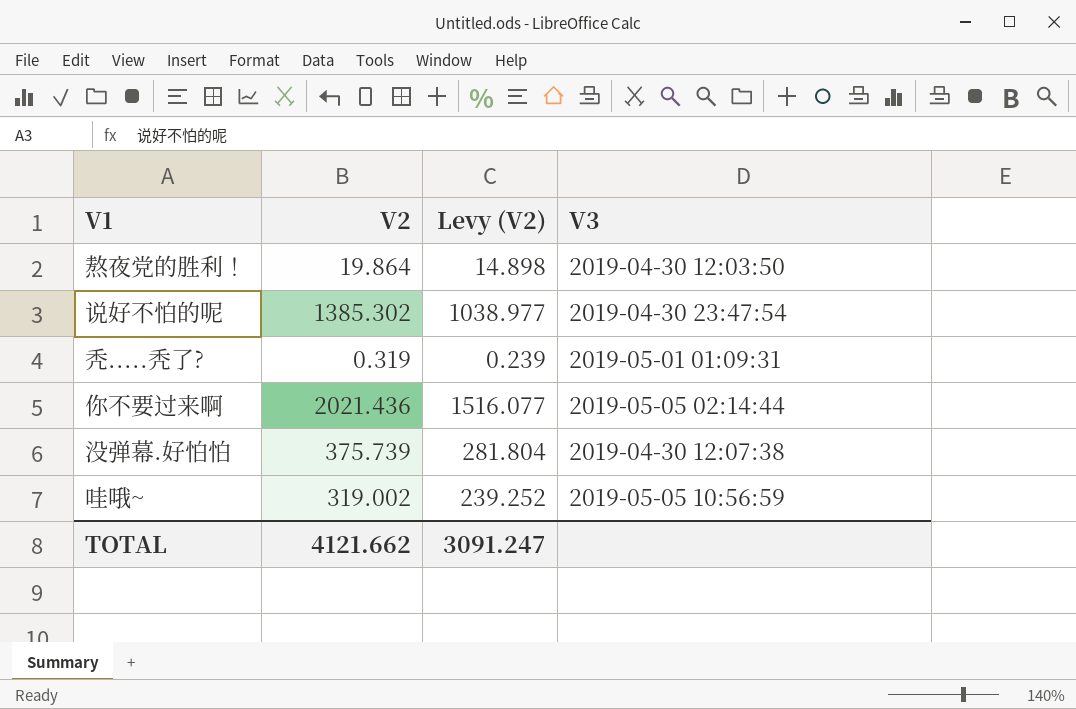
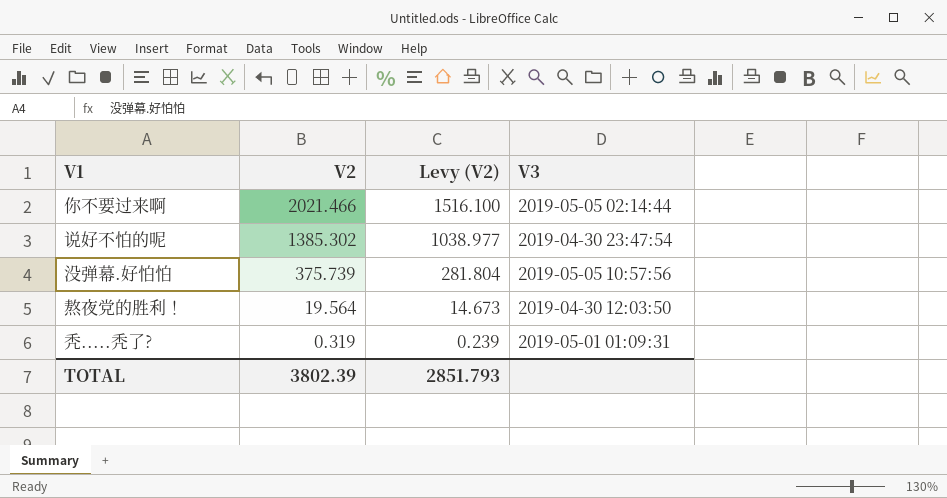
row order: none -> V2 descending
row 哇哦~: 319.002 | 239.252 | 2019-05-05 10:56:59 -> none
你不要过来啊 | V2: 2021.436 -> 2021.466
你不要过来啊 | Levy (V2): 1516.077 -> 1516.100
没弹幕.好怕怕 | V3: 2019-04-30 12:07:38 -> 2019-05-05 10:57:56
熬夜党的胜利！ | V2: 19.864 -> 19.564
熬夜党的胜利！ | Levy (V2): 14.898 -> 14.673
TOTAL | V2: 4121.662 -> 3802.39
TOTAL | Levy (V2): 3091.247 -> 2851.793

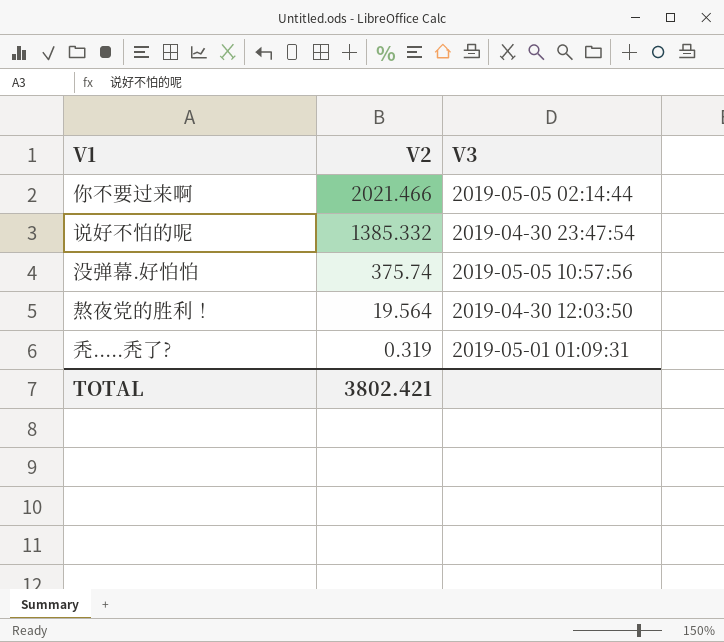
column Levy (V2) | formula: [V2] * 0.75 -> none
说好不怕的呢 | V2: 1385.302 -> 1385.332
没弹幕.好怕怕 | V2: 375.739 -> 375.74
TOTAL | V2: 3802.39 -> 3802.421

